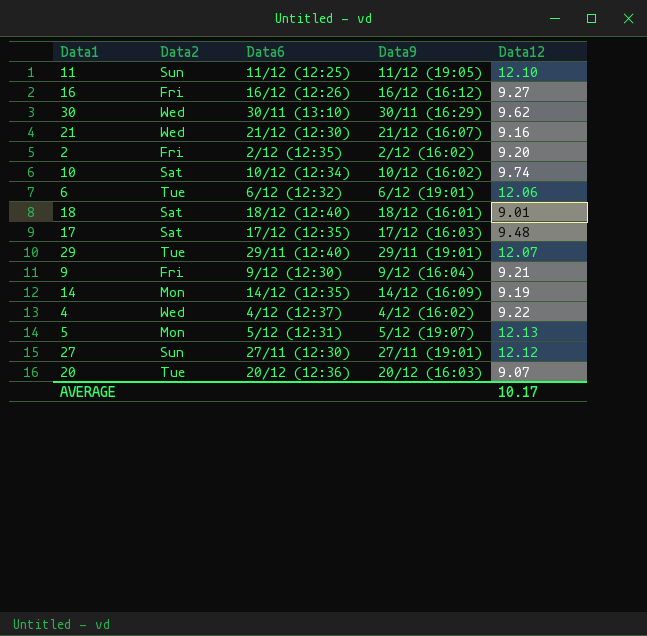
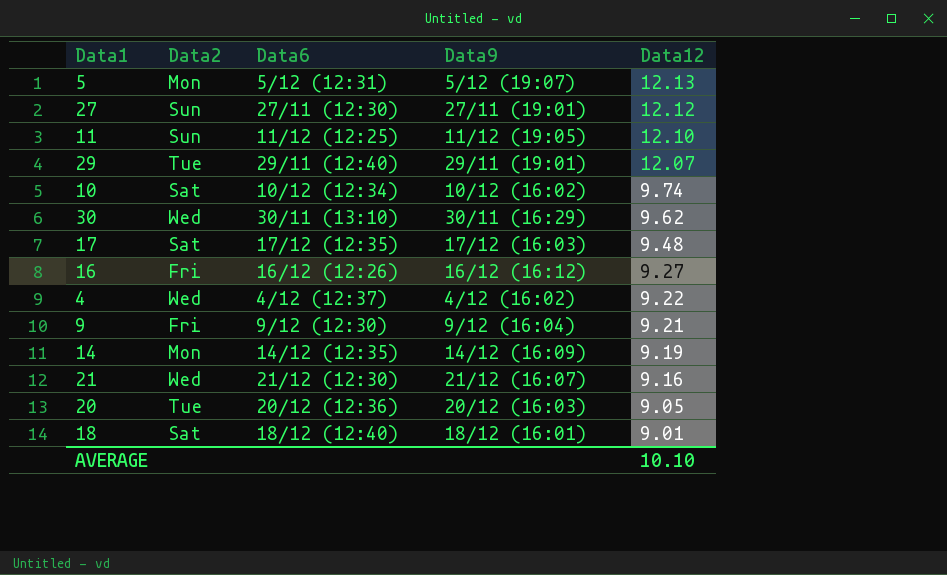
row order: none -> Data12 descending
row 2: Fri | 2/12 (12:35) | 2/12 (16:02) | 9.20 -> none
row 6: Tue | 6/12 (12:32) | 6/12 (19:01) | 12.06 -> none
20 | Data12: 9.07 -> 9.05
AVERAGE | Data12: 10.17 -> 10.10

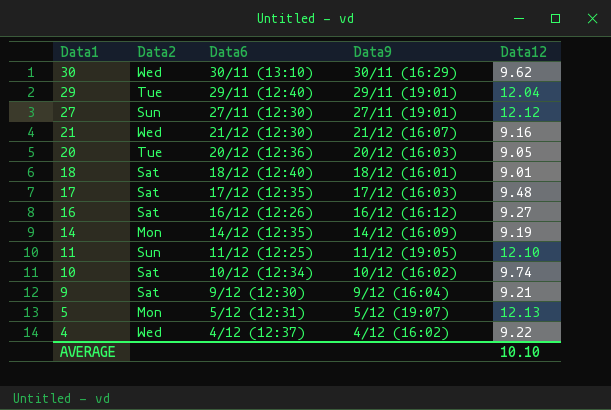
row order: Data12 descending -> Data1 descending
29 | Data12: 12.07 -> 12.04
16 | Data2: Fri -> Sat
9 | Data2: Fri -> Sat

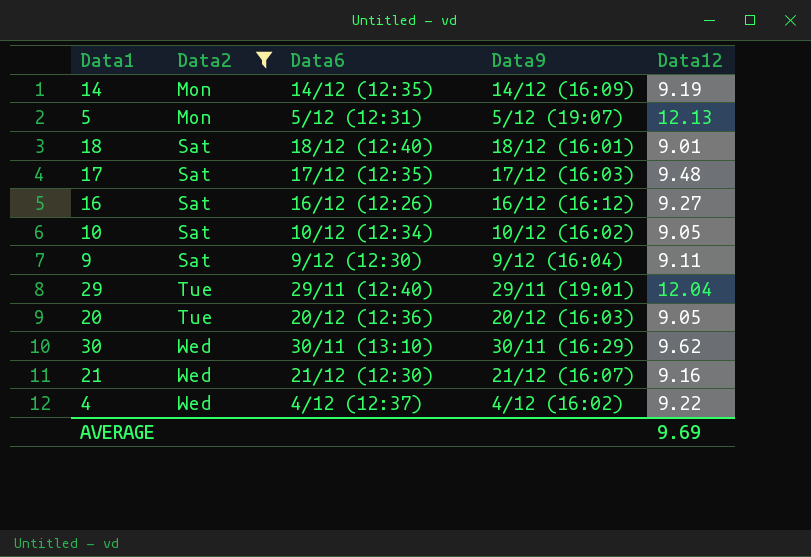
filter: none -> Data2 != Sun
row order: Data1 descending -> Data2 ascending
10 | Data12: 9.74 -> 9.05
9 | Data12: 9.21 -> 9.11
AVERAGE | Data12: 10.10 -> 9.69

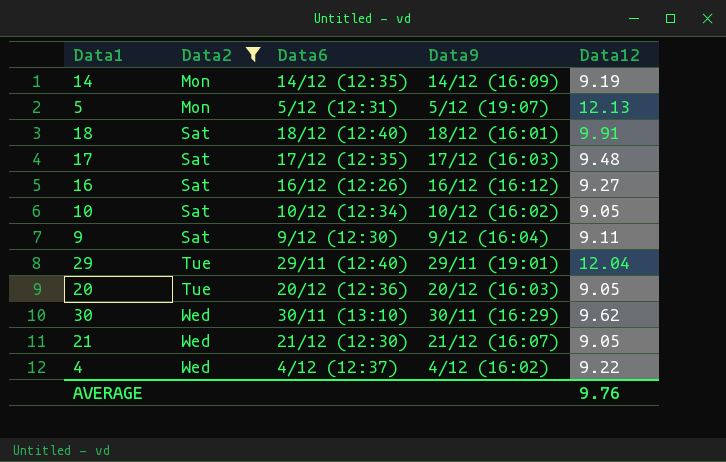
18 | Data12: 9.01 -> 9.91
21 | Data12: 9.16 -> 9.05
AVERAGE | Data12: 9.69 -> 9.76

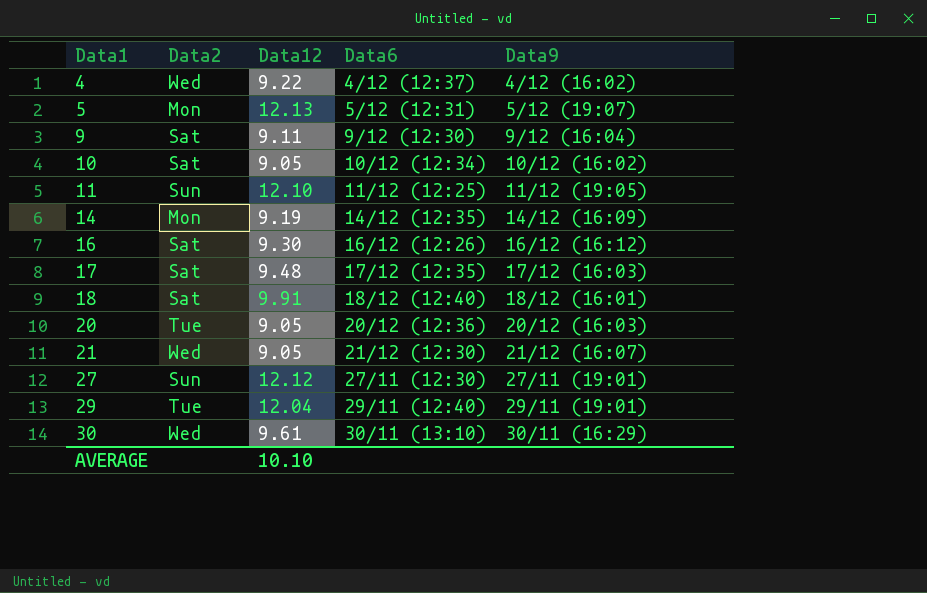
filter: Data2 != Sun -> none
row order: Data2 ascending -> Data1 ascending
column Data12 | position: 5 -> 3
16 | Data12: 9.27 -> 9.30
30 | Data12: 9.62 -> 9.61
AVERAGE | Data12: 9.76 -> 10.10

